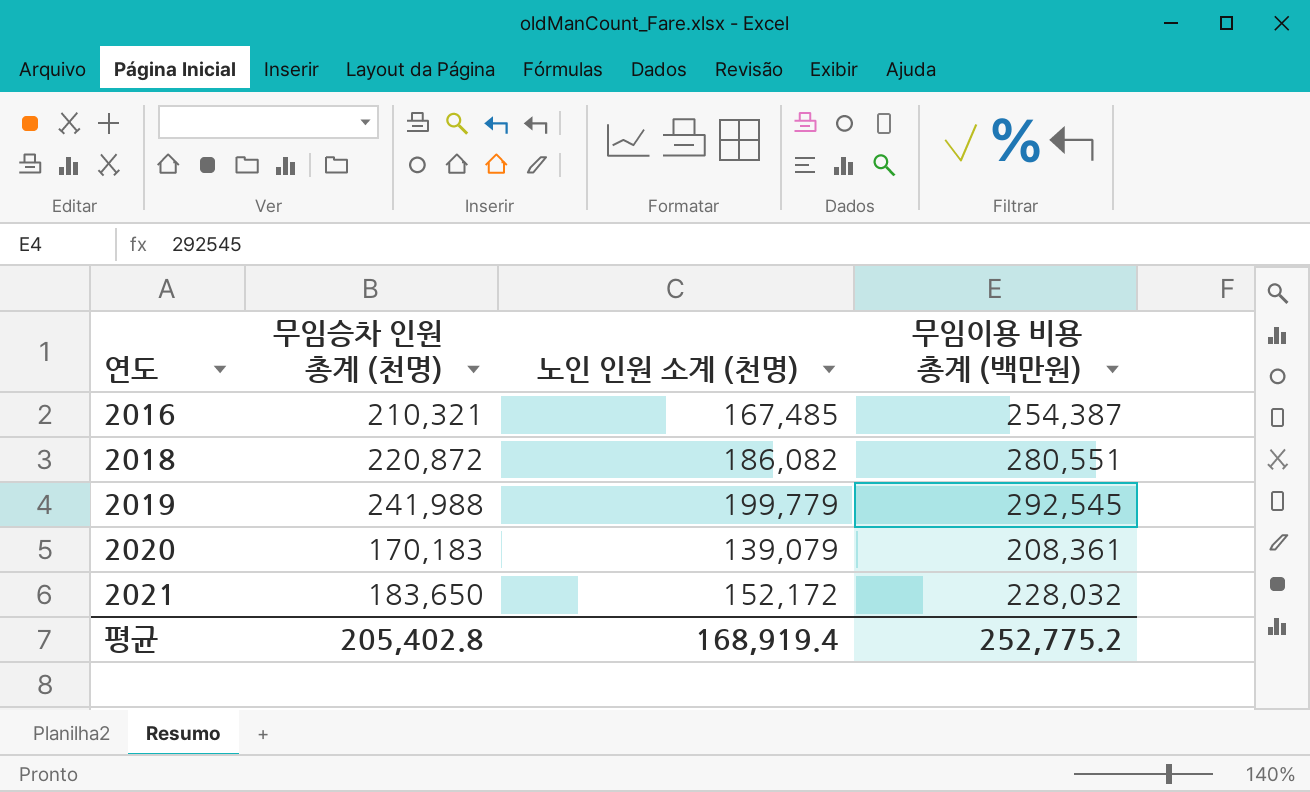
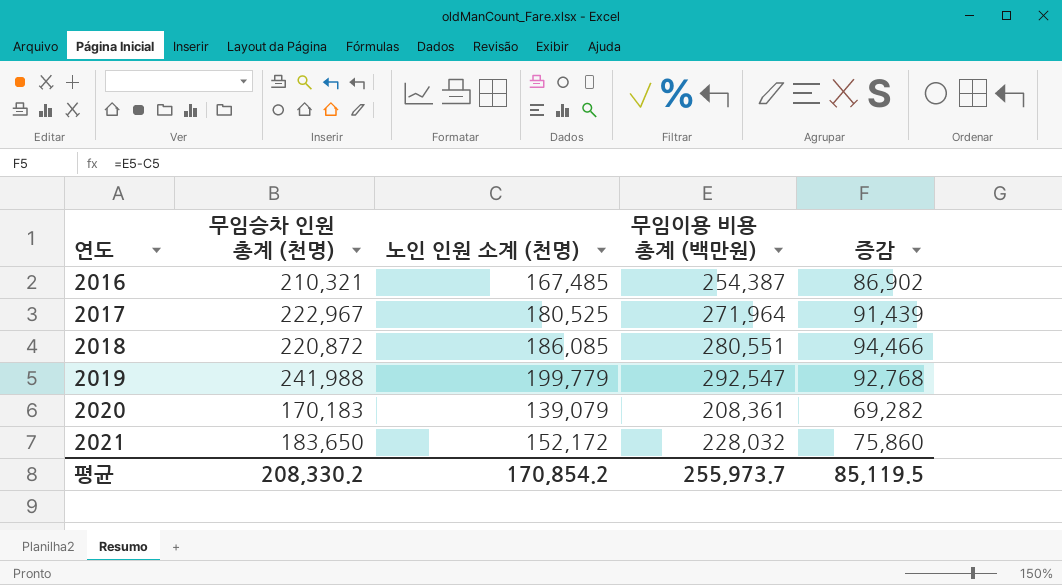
column 증감 | formula: none -> [무임이용 비용 총계 (백만원)] - [노인 인원 소계 (천명)]
row 2017: none -> 222,967 | 180,525 | 271,964 | 91,439
2018 | 노인 인원 소계 (천명): 186,082 -> 186,085
2019 | 무임이용 비용 총계 (백만원): 292,545 -> 292,547
평균 | 무임승차 인원 총계 (천명): 205,402.8 -> 208,330.2
평균 | 노인 인원 소계 (천명): 168,919.4 -> 170,854.2
평균 | 무임이용 비용 총계 (백만원): 252,775.2 -> 255,973.7

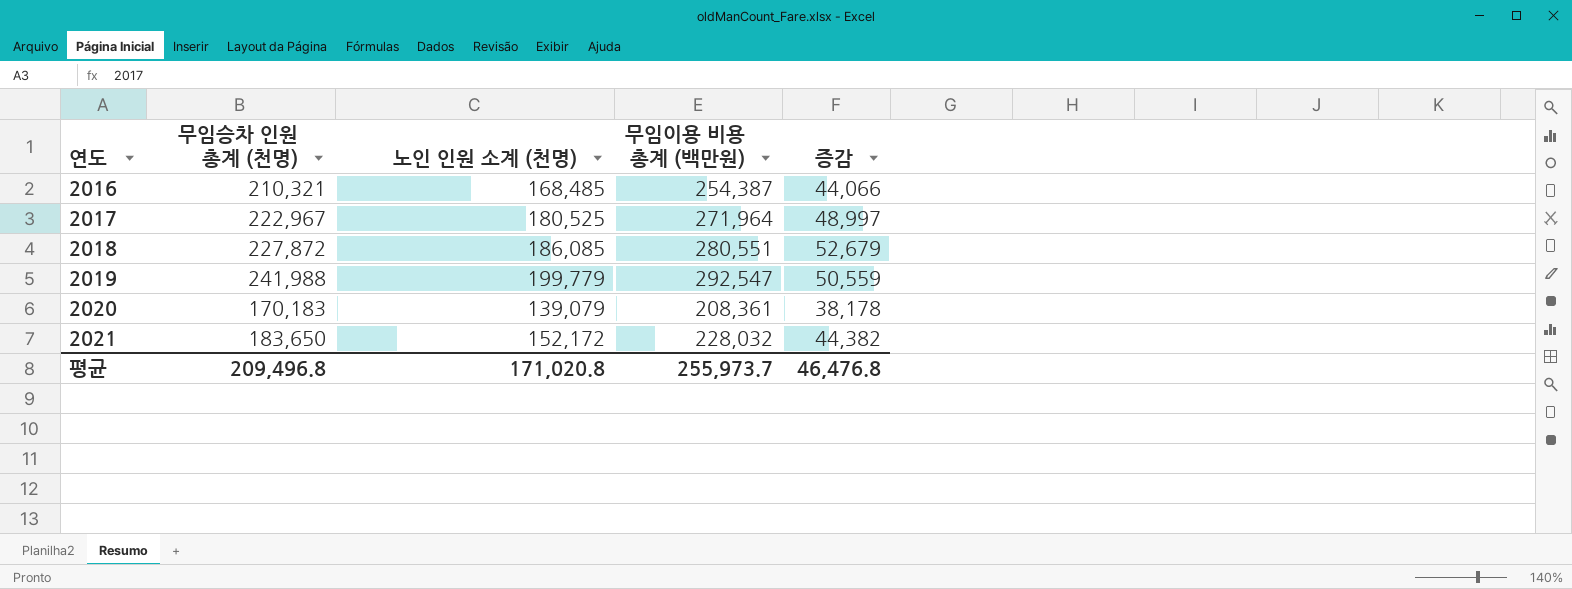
column 증감 | formula: [무임이용 비용 총계 (백만원)] - [노인 인원 소계 (천명)] -> [무임이용 비용 총계 (백만원)] - [무임승차 인원 총계 (천명)]
2016 | 노인 인원 소계 (천명): 167,485 -> 168,485
2018 | 무임승차 인원 총계 (천명): 220,872 -> 227,872
평균 | 무임승차 인원 총계 (천명): 208,330.2 -> 209,496.8
평균 | 노인 인원 소계 (천명): 170,854.2 -> 171,020.8
평균 | 증감: 85,119.5 -> 46,476.8

